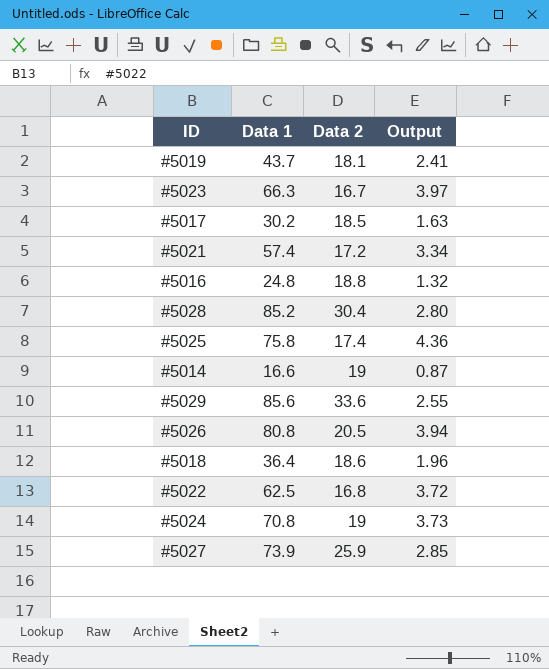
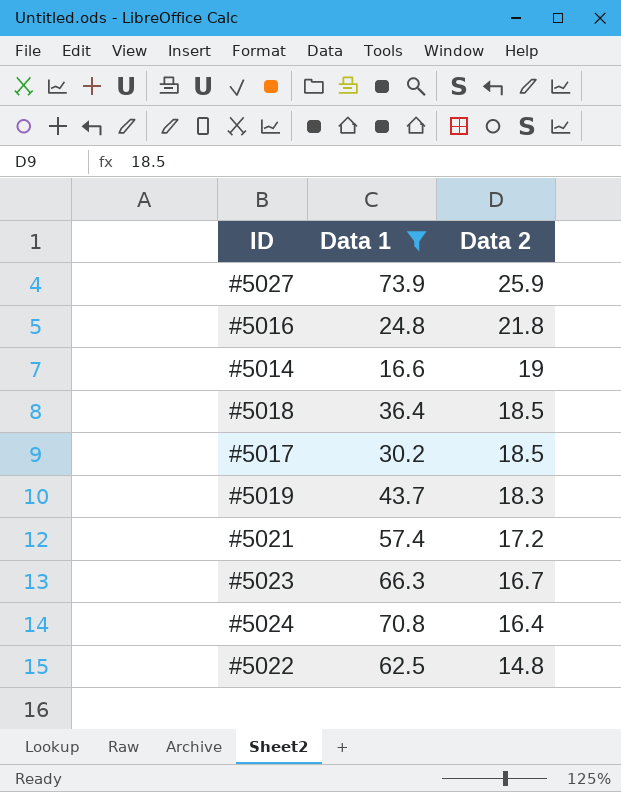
filter: none -> Data 1 <= 73.9
row order: none -> Data 2 descending
column Output | formula: [Data 1] / [Data 2] -> none
#5016 | Data 2: 18.8 -> 21.8
#5018 | Data 2: 18.6 -> 18.5
#5019 | Data 2: 18.1 -> 18.3
#5024 | Data 2: 19 -> 16.4
#5022 | Data 2: 16.8 -> 14.8

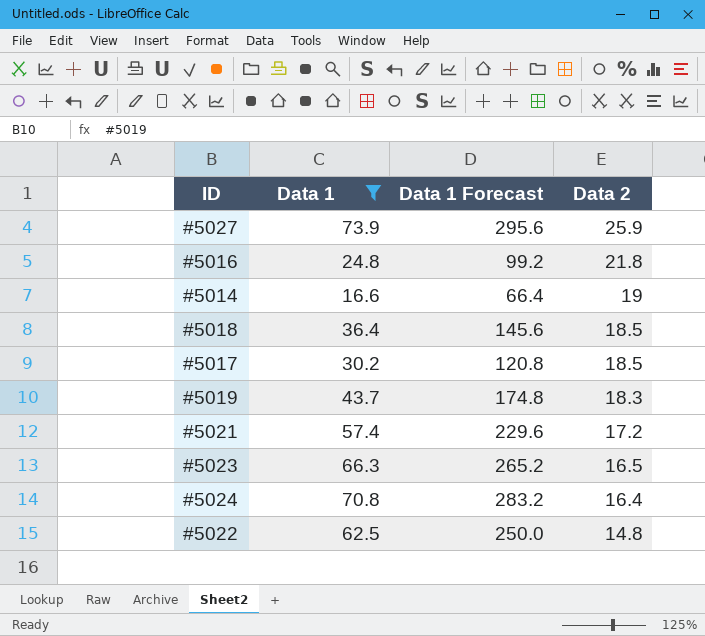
column Data 1 Forecast | formula: none -> [Data 1] * 4
#5023 | Data 2: 16.7 -> 16.5

